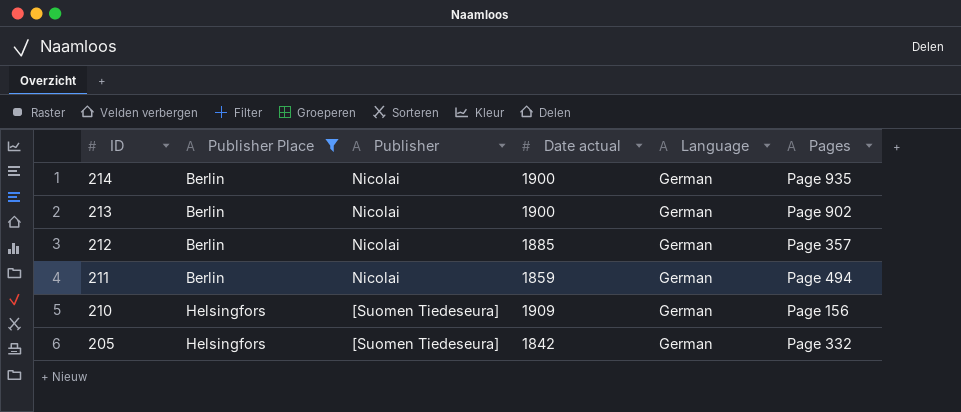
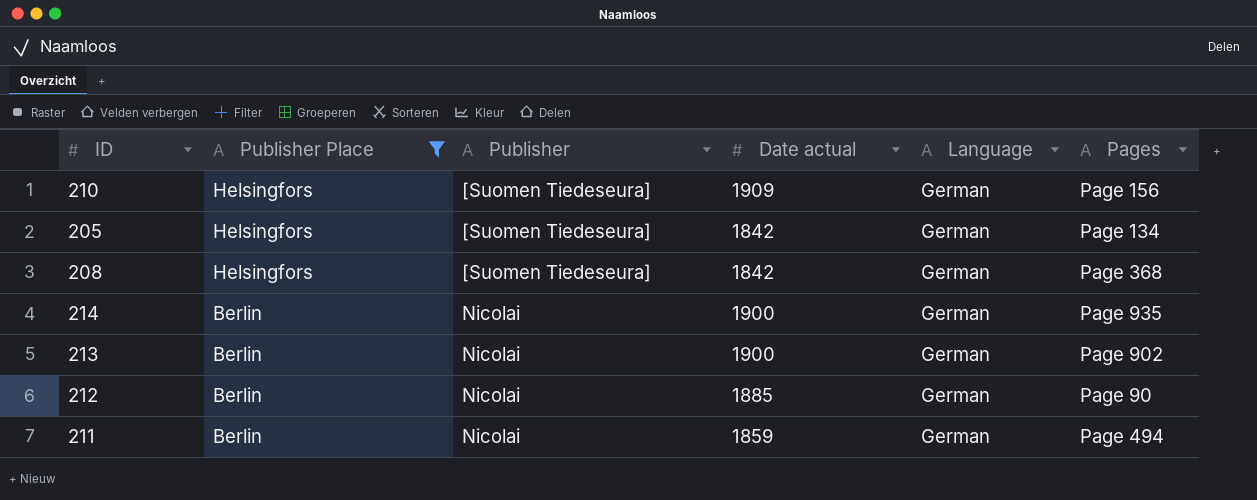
row order: ID descending -> Publisher Place descending
205 | Pages: Page 332 -> Page 134
row 208: none -> Helsingfors | [Suomen Tiedeseura] | 1842 | German | Page 368
212 | Pages: Page 357 -> Page 90

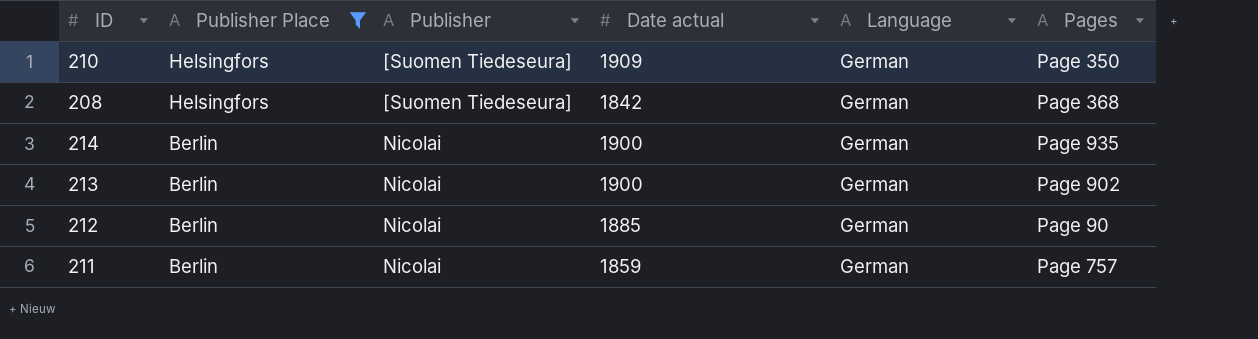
row 205: Helsingfors | [Suomen Tiedeseura] | 1842 | German | Page 134 -> none
210 | Pages: Page 156 -> Page 350
211 | Pages: Page 494 -> Page 757

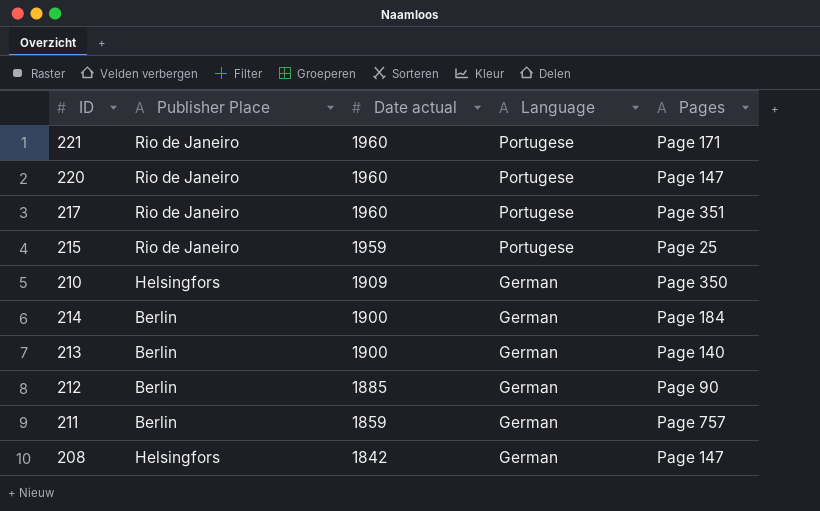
filter: Publisher Place != Rio de Janeiro -> none
row order: Publisher Place descending -> Date actual descending
column Publisher | position: 3 -> none
214 | Pages: Page 935 -> Page 184
213 | Pages: Page 902 -> Page 140
208 | Pages: Page 368 -> Page 147

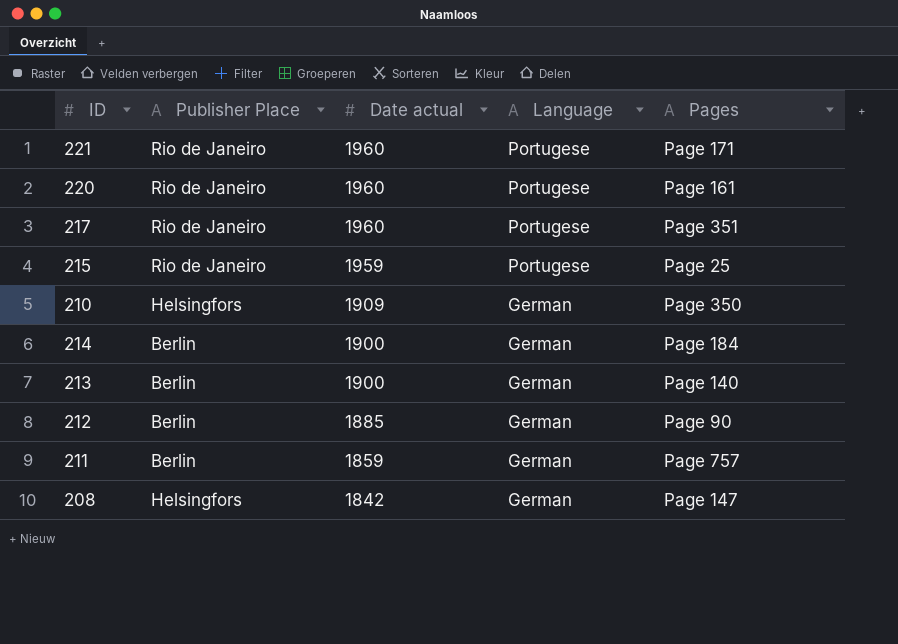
220 | Pages: Page 147 -> Page 161

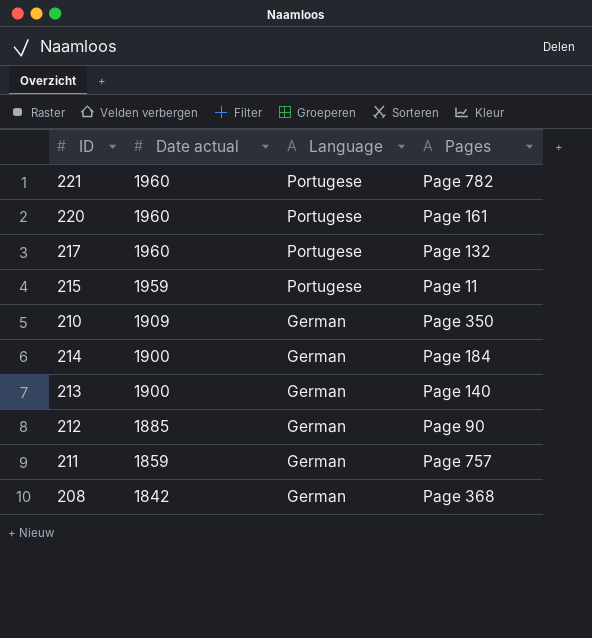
column Publisher Place | position: 2 -> none
221 | Pages: Page 171 -> Page 782
217 | Pages: Page 351 -> Page 132
215 | Pages: Page 25 -> Page 11
208 | Pages: Page 147 -> Page 368

